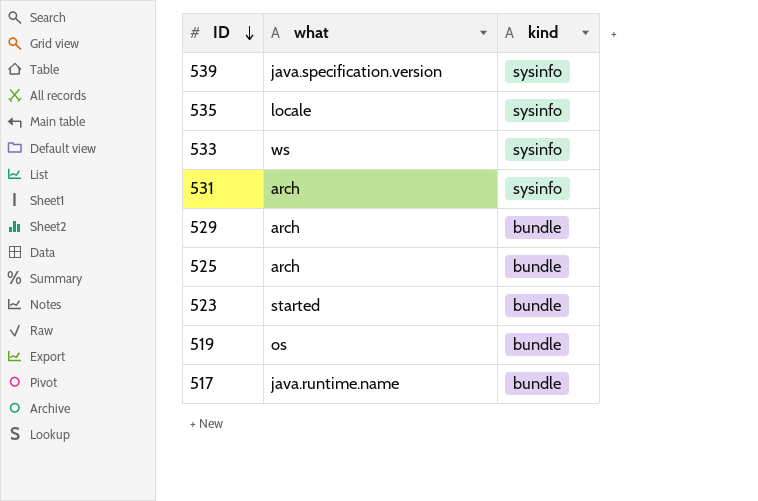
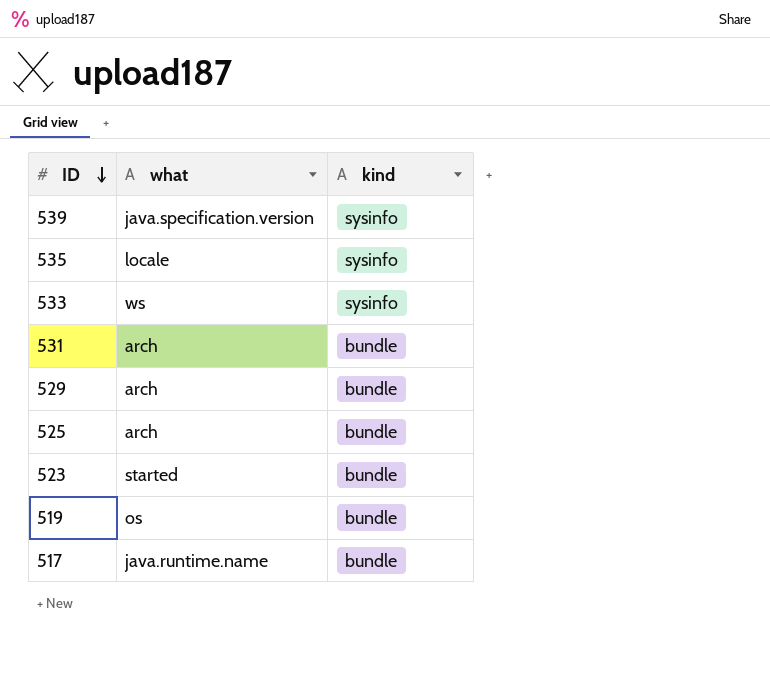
531 | kind: sysinfo -> bundle

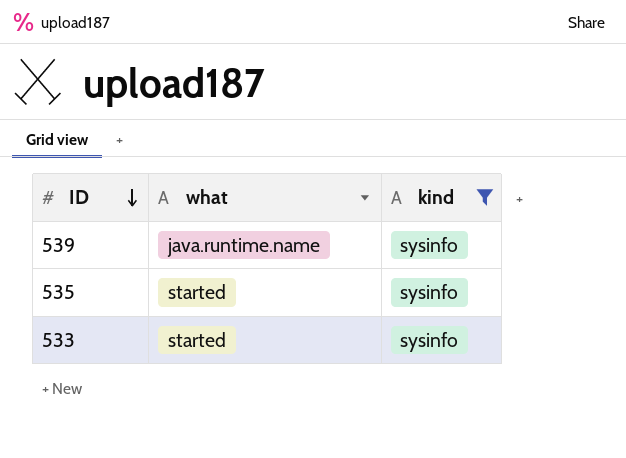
filter: none -> kind = sysinfo
539 | what: java.specification.version -> java.runtime.name
535 | what: locale -> started
533 | what: ws -> started

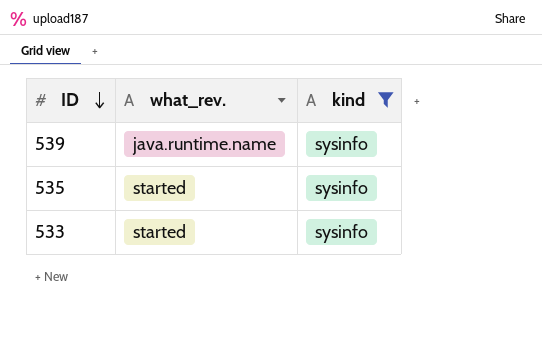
column name: what -> what_rev.

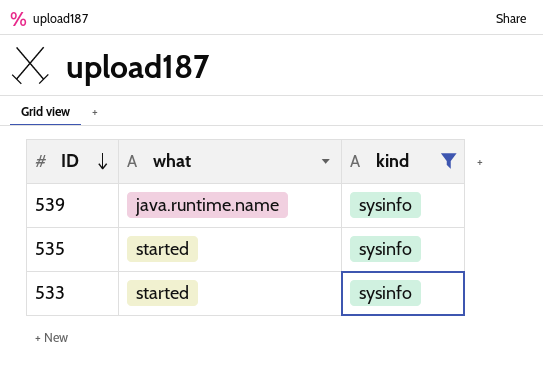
column name: what_rev. -> what

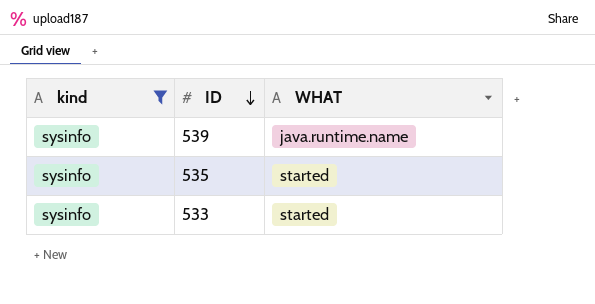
column kind | position: 3 -> 1
column name: what -> WHAT

